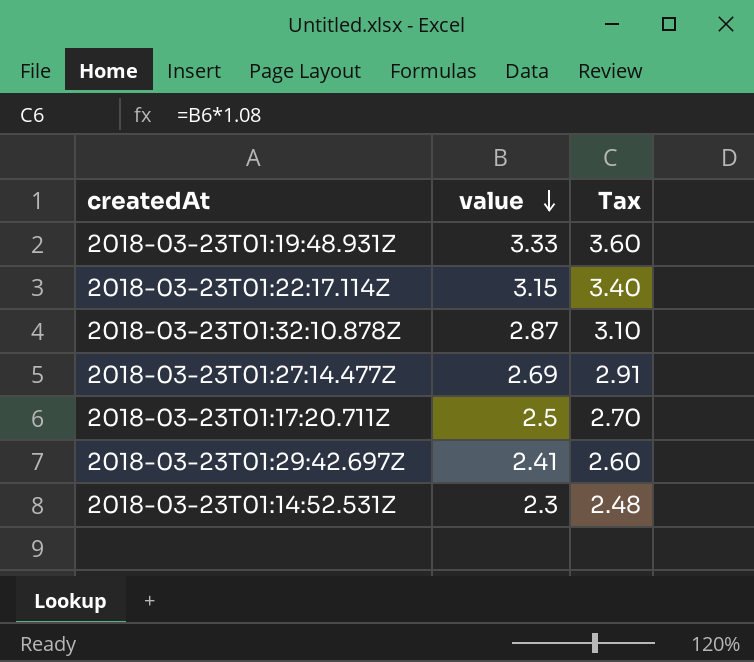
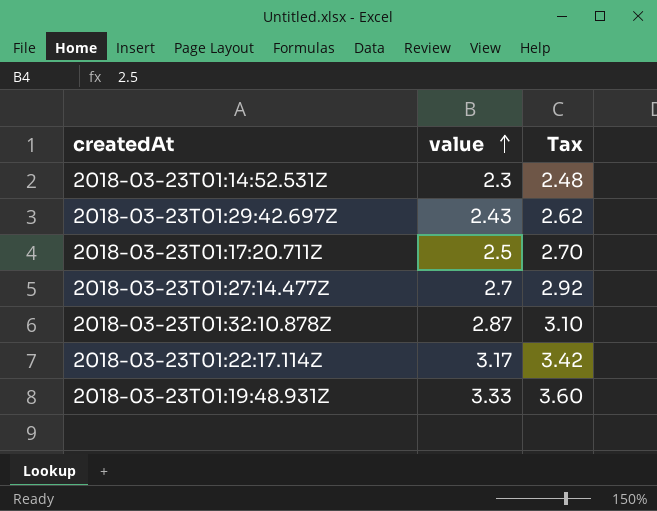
row order: value descending -> value ascending
2018-03-23T01:29:42.697Z | value: 2.41 -> 2.43
2018-03-23T01:29:42.697Z | Tax: 2.60 -> 2.62
2018-03-23T01:27:14.477Z | value: 2.69 -> 2.7
2018-03-23T01:27:14.477Z | Tax: 2.91 -> 2.92
2018-03-23T01:22:17.114Z | value: 3.15 -> 3.17
2018-03-23T01:22:17.114Z | Tax: 3.40 -> 3.42

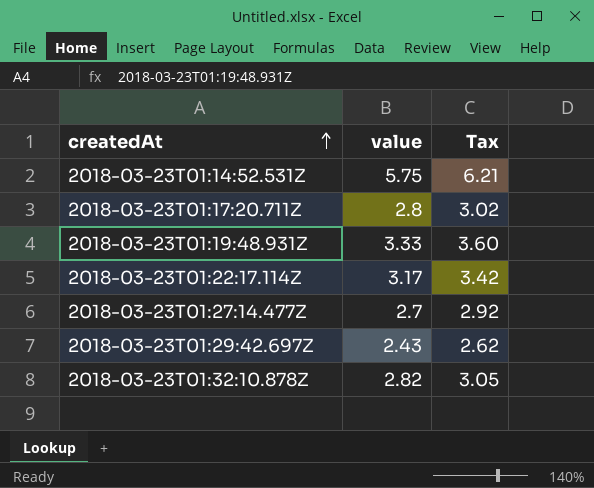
row order: value ascending -> createdAt ascending
2018-03-23T01:14:52.531Z | value: 2.3 -> 5.75
2018-03-23T01:14:52.531Z | Tax: 2.48 -> 6.21
2018-03-23T01:17:20.711Z | value: 2.5 -> 2.8
2018-03-23T01:17:20.711Z | Tax: 2.70 -> 3.02
2018-03-23T01:32:10.878Z | value: 2.87 -> 2.82
2018-03-23T01:32:10.878Z | Tax: 3.10 -> 3.05

